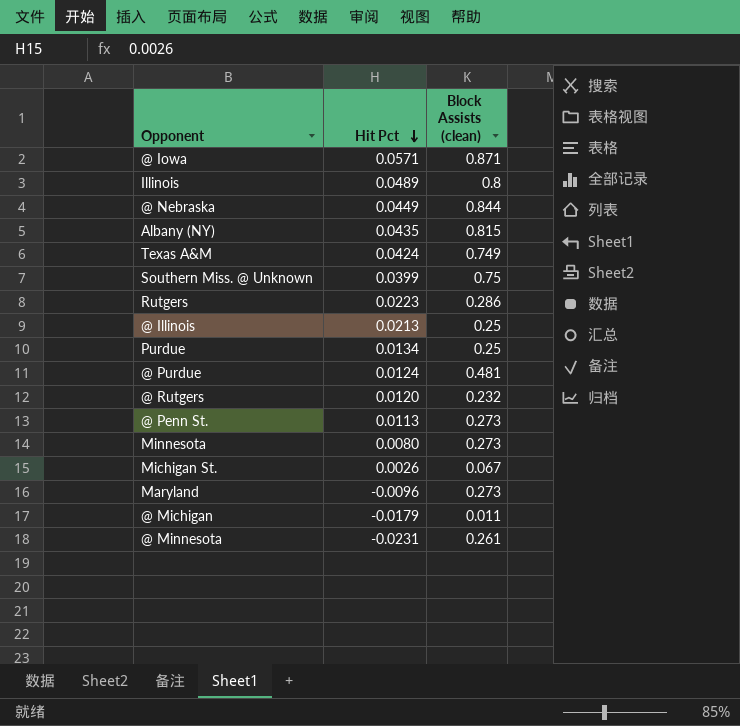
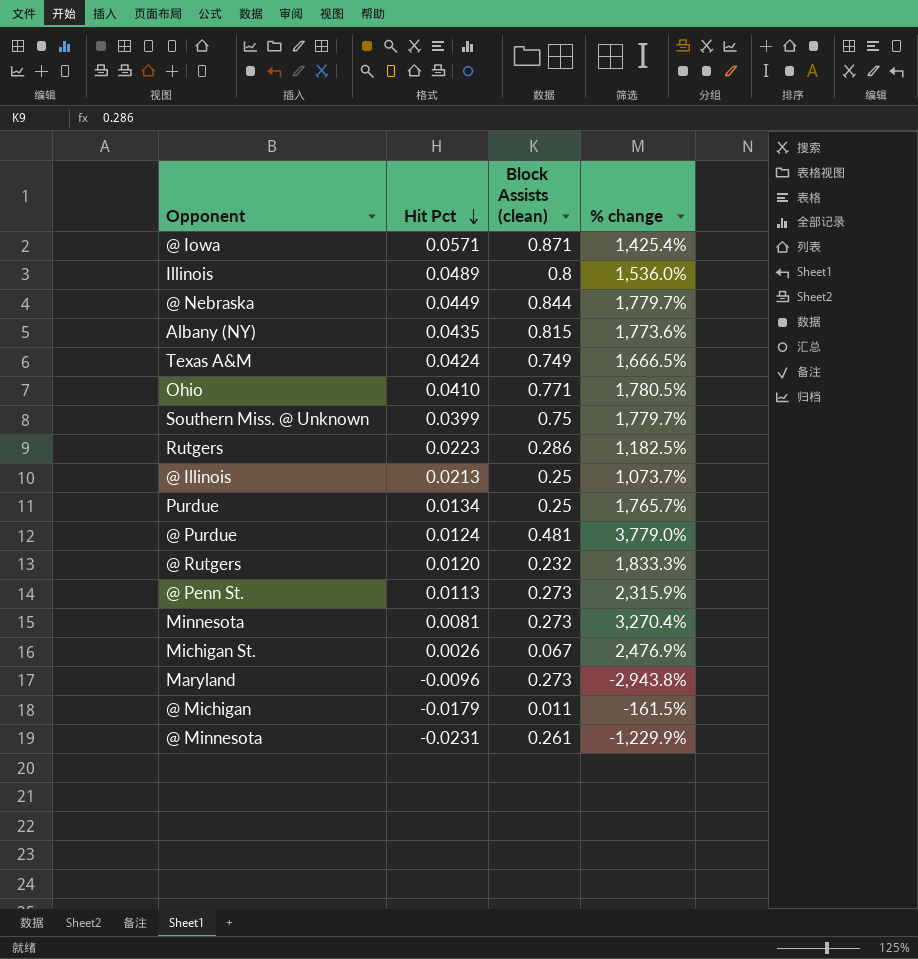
column % change | formula: none -> ([Block Assists (clean)] - [Hit Pct]) / [Hit Pct]
row Ohio: none -> 0.0410 | 0.771 | 1,780.5%
Minnesota | Hit Pct: 0.0080 -> 0.0081

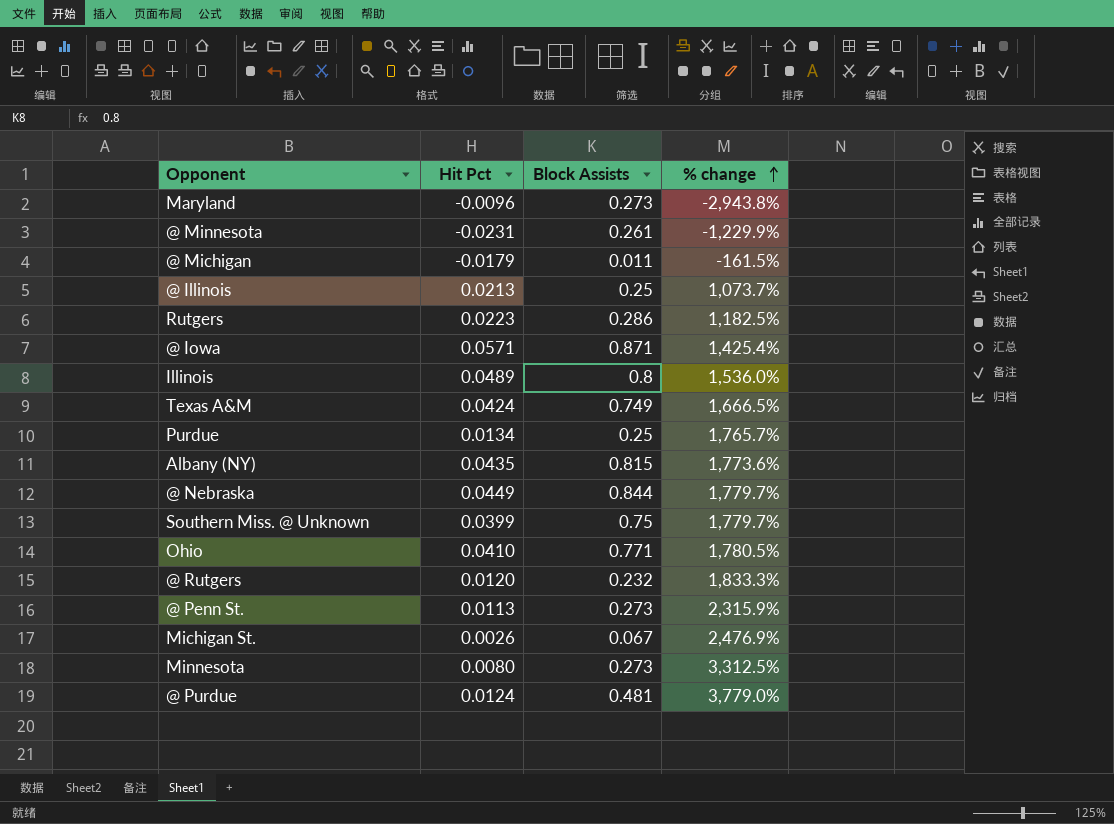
row order: Hit Pct descending -> % change ascending
column name: Block Assists (clean) -> Block Assists
Minnesota | Hit Pct: 0.0081 -> 0.0080
Minnesota | % change: 3,270.4% -> 3,312.5%

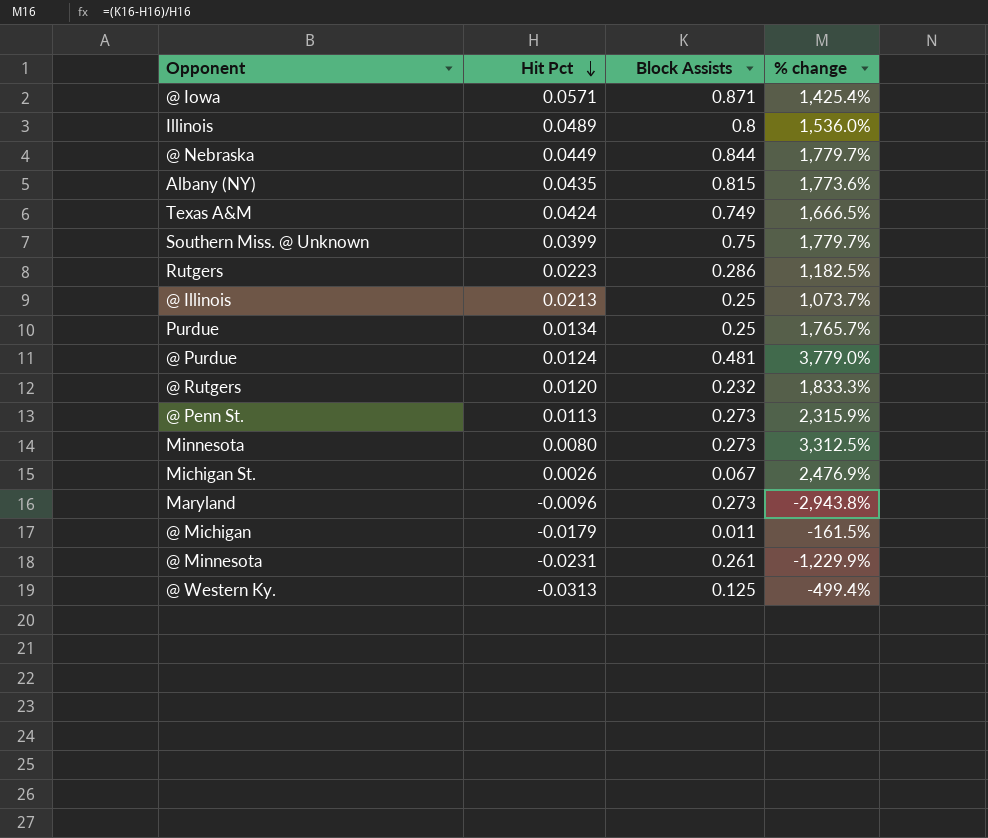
row order: % change ascending -> Hit Pct descending
row Ohio: 0.0410 | 0.771 | 1,780.5% -> none
row @ Western Ky.: none -> -0.0313 | 0.125 | -499.4%

